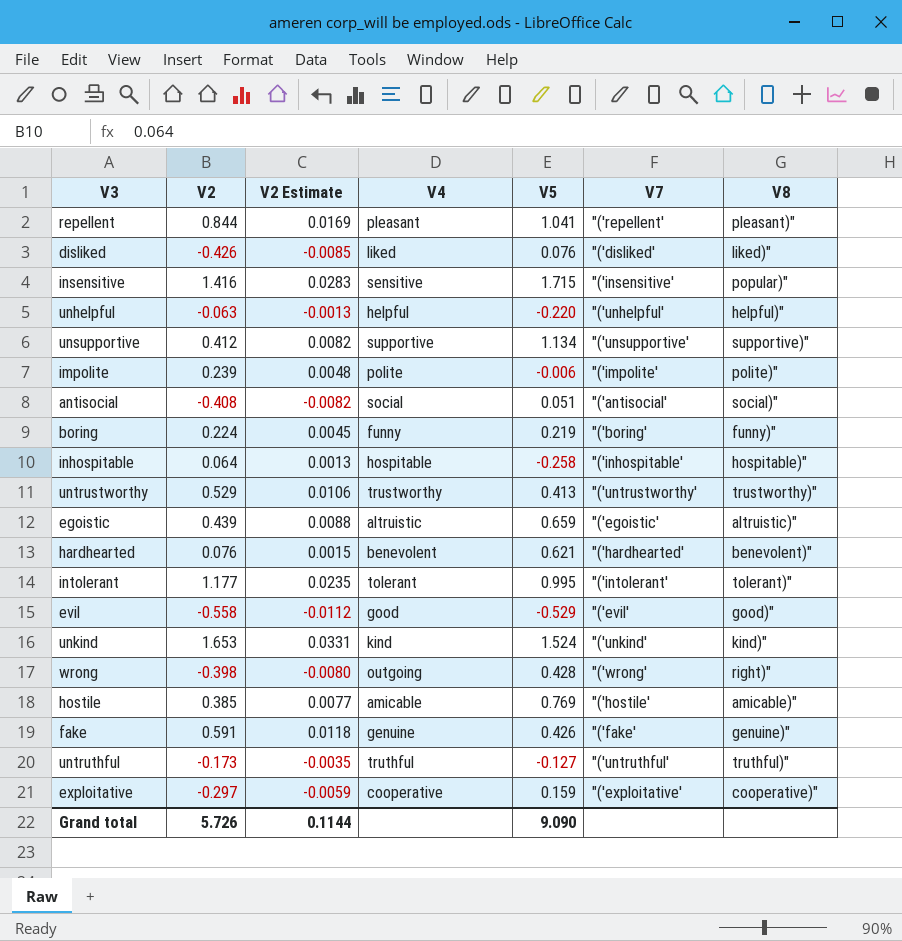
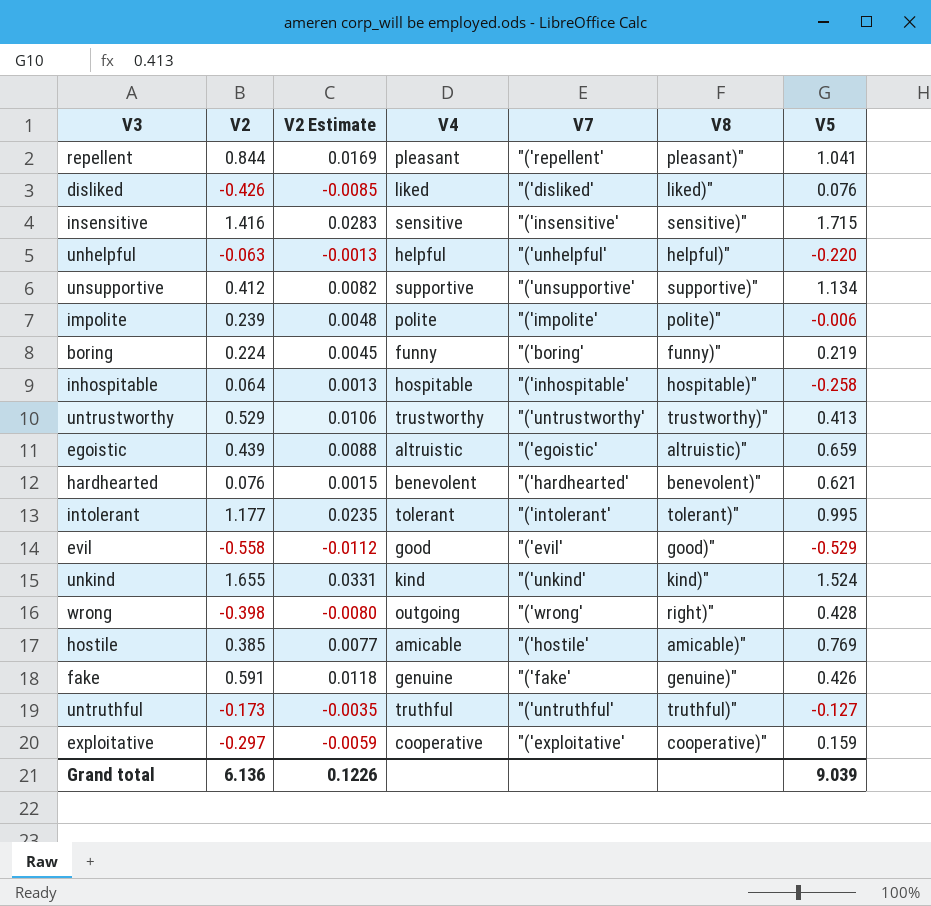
column V5 | position: 5 -> 7
row antisocial: -0.408 | -0.0082 | social | 0.051 | "('antisocial' | social)" -> none
insensitive | V8: popular)" -> sensitive)"
unkind | V2: 1.653 -> 1.655
Grand total | V2: 5.726 -> 6.136
Grand total | V2 Estimate: 0.1144 -> 0.1226
Grand total | V5: 9.090 -> 9.039

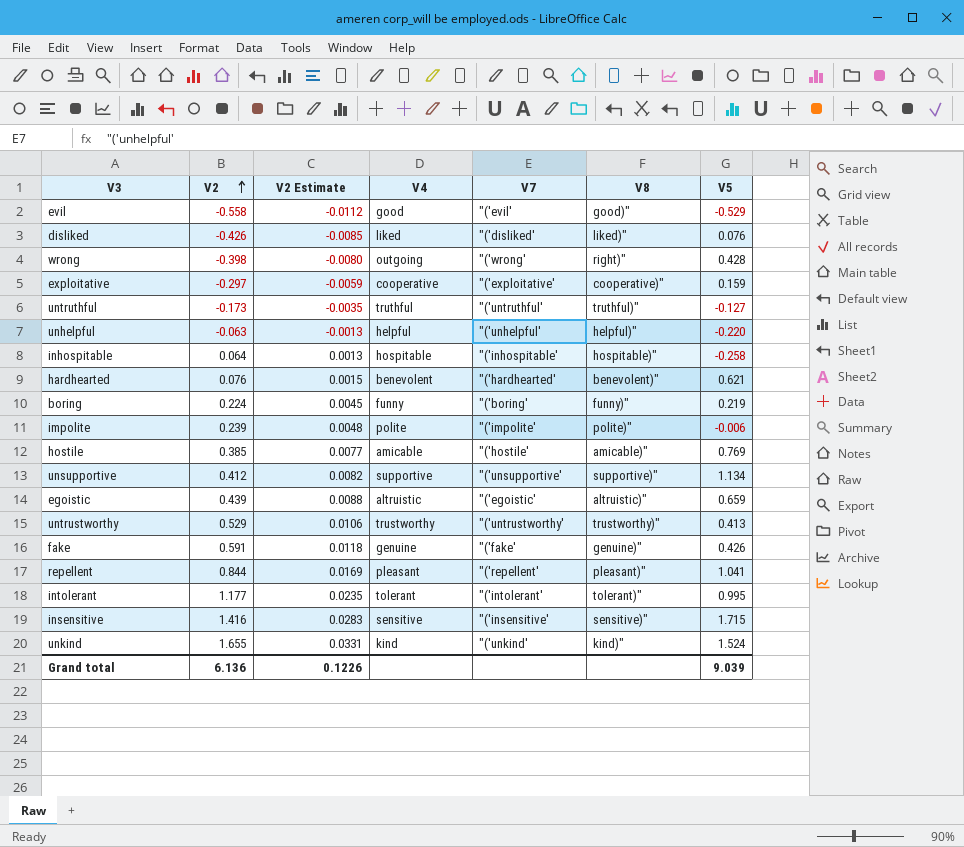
row order: none -> V2 ascending

